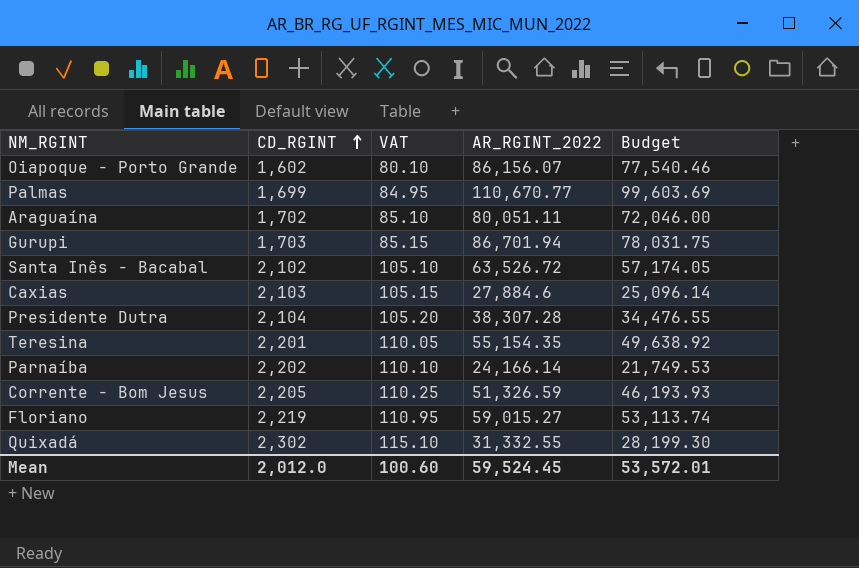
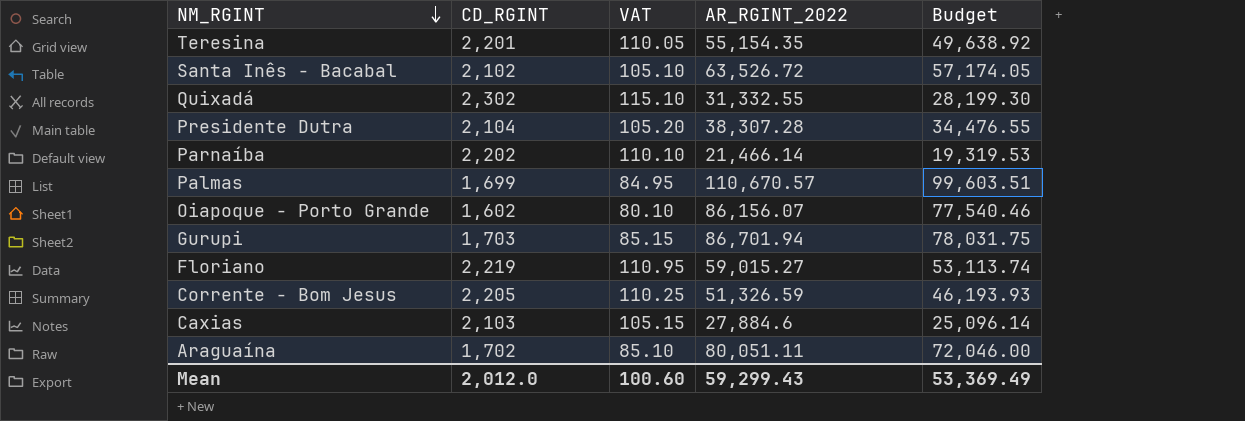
row order: CD_RGINT ascending -> NM_RGINT descending
Parnaíba | AR_RGINT_2022: 24,166.14 -> 21,466.14
Parnaíba | Budget: 21,749.53 -> 19,319.53
Palmas | AR_RGINT_2022: 110,670.77 -> 110,670.57
Palmas | Budget: 99,603.69 -> 99,603.51
Mean | AR_RGINT_2022: 59,524.45 -> 59,299.43
Mean | Budget: 53,572.01 -> 53,369.49

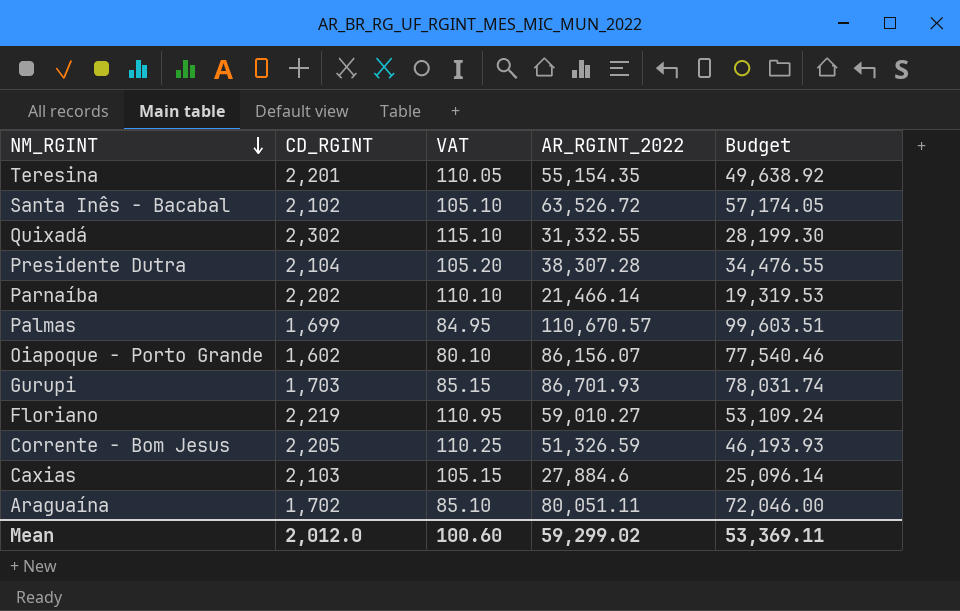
Gurupi | AR_RGINT_2022: 86,701.94 -> 86,701.93
Gurupi | Budget: 78,031.75 -> 78,031.74
Floriano | AR_RGINT_2022: 59,015.27 -> 59,010.27
Floriano | Budget: 53,113.74 -> 53,109.24
Mean | AR_RGINT_2022: 59,299.43 -> 59,299.02
Mean | Budget: 53,369.49 -> 53,369.11

